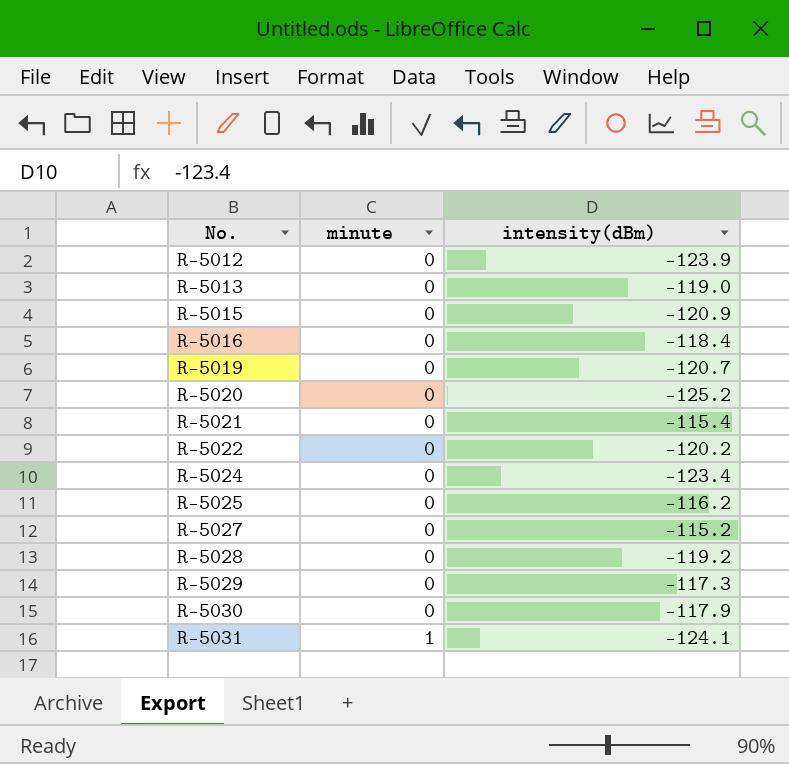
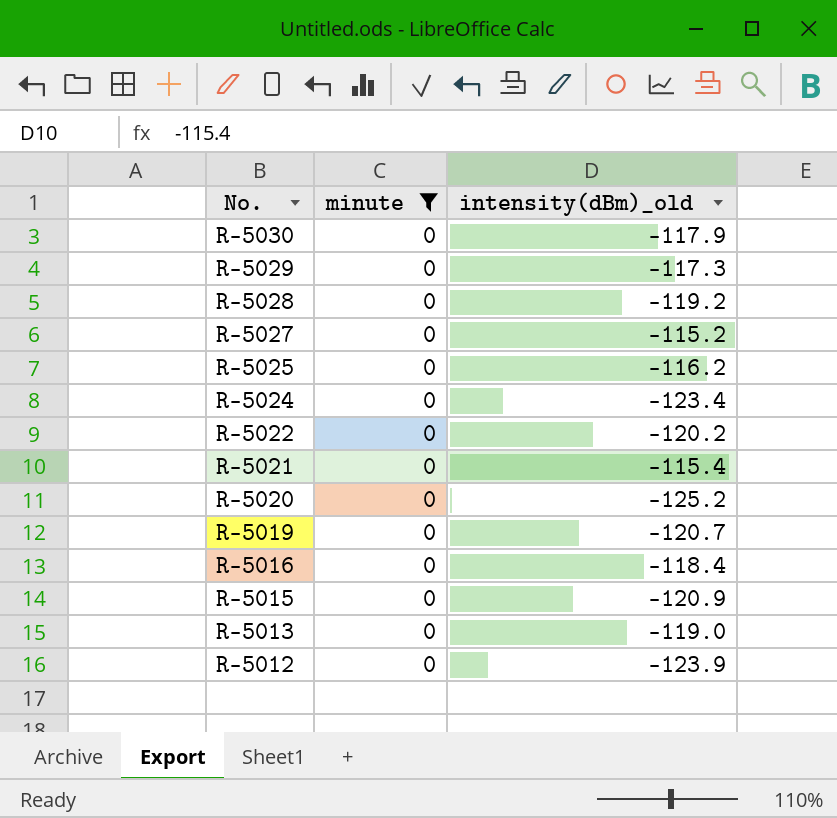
filter: none -> minute = 0
row order: No. ascending -> No. descending
column name: intensity(dBm) -> intensity(dBm)_old

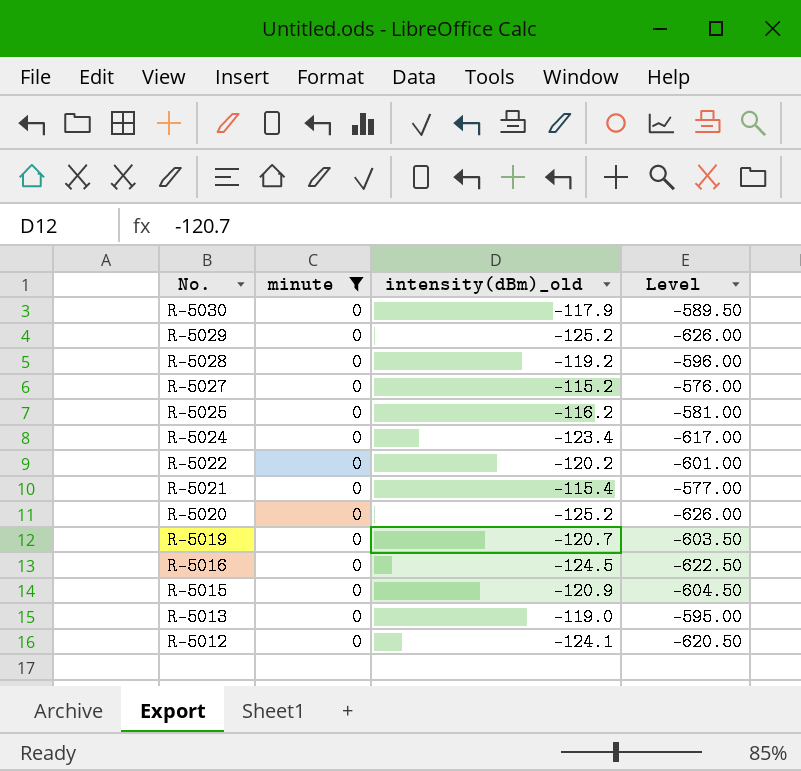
column Level | formula: none -> [intensity(dBm)_old] * 5
R-5029 | intensity(dBm)_old: -117.3 -> -125.2
R-5016 | intensity(dBm)_old: -118.4 -> -124.5
R-5012 | intensity(dBm)_old: -123.9 -> -124.1

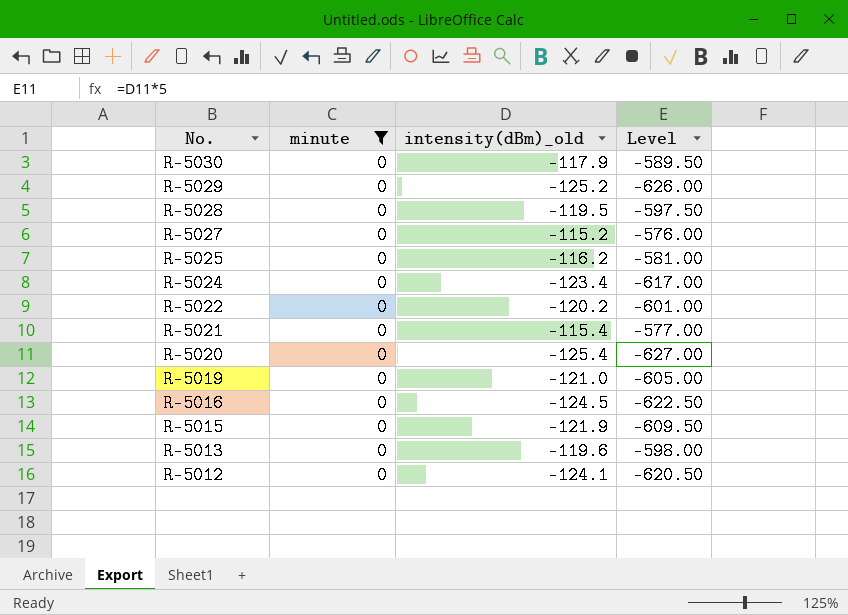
R-5028 | intensity(dBm)_old: -119.2 -> -119.5
R-5028 | Level: -596.00 -> -597.50
R-5020 | intensity(dBm)_old: -125.2 -> -125.4
R-5020 | Level: -626.00 -> -627.00
R-5019 | intensity(dBm)_old: -120.7 -> -121.0
R-5019 | Level: -603.50 -> -605.00
R-5015 | intensity(dBm)_old: -120.9 -> -121.9
R-5015 | Level: -604.50 -> -609.50
R-5013 | intensity(dBm)_old: -119.0 -> -119.6
R-5013 | Level: -595.00 -> -598.00

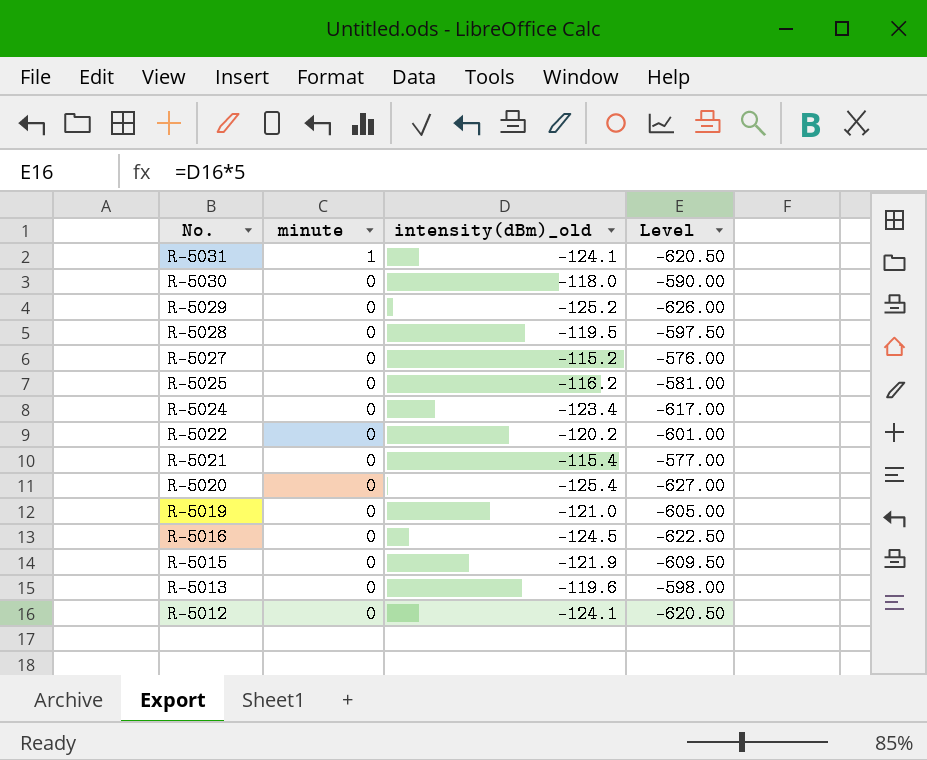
filter: minute = 0 -> none
R-5030 | intensity(dBm)_old: -117.9 -> -118.0
R-5030 | Level: -589.50 -> -590.00

